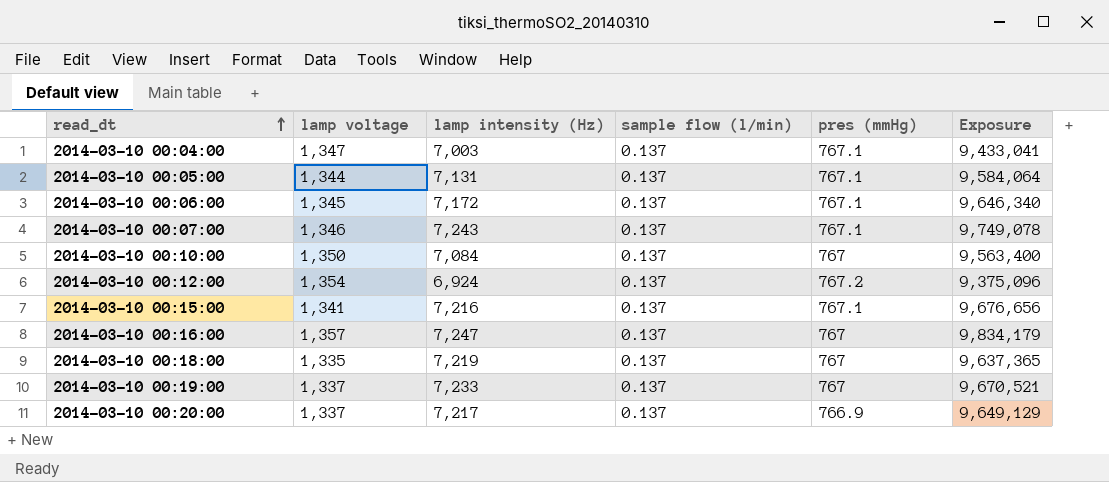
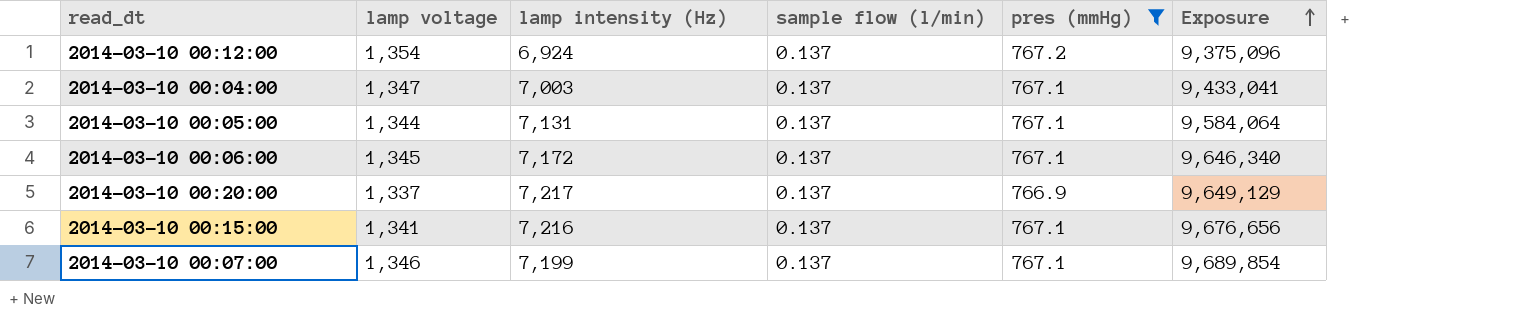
filter: none -> pres (mmHg) != 767
row order: read_dt ascending -> Exposure ascending
2014-03-10 00:07:00 | lamp intensity (Hz): 7,243 -> 7,199
2014-03-10 00:07:00 | Exposure: 9,749,078 -> 9,689,854

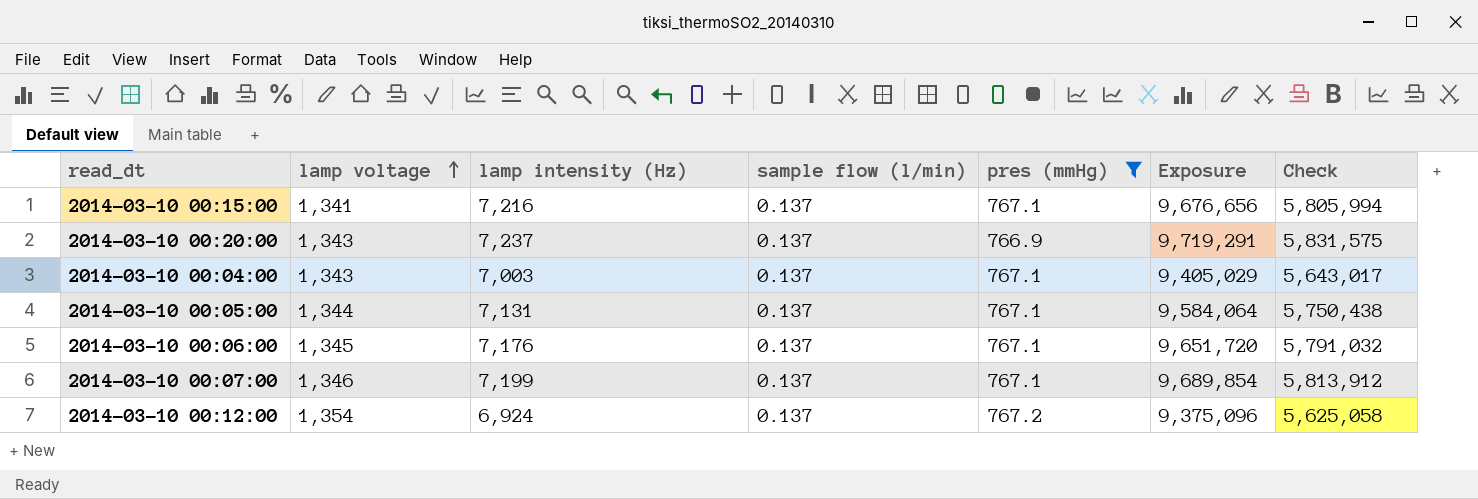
row order: Exposure ascending -> lamp voltage ascending
column Check | formula: none -> [Exposure] * 0.6
2014-03-10 00:20:00 | lamp voltage: 1,337 -> 1,343
2014-03-10 00:20:00 | lamp intensity (Hz): 7,217 -> 7,237
2014-03-10 00:20:00 | Exposure: 9,649,129 -> 9,719,291
2014-03-10 00:04:00 | lamp voltage: 1,347 -> 1,343
2014-03-10 00:04:00 | Exposure: 9,433,041 -> 9,405,029
2014-03-10 00:06:00 | lamp intensity (Hz): 7,172 -> 7,176
2014-03-10 00:06:00 | Exposure: 9,646,340 -> 9,651,720

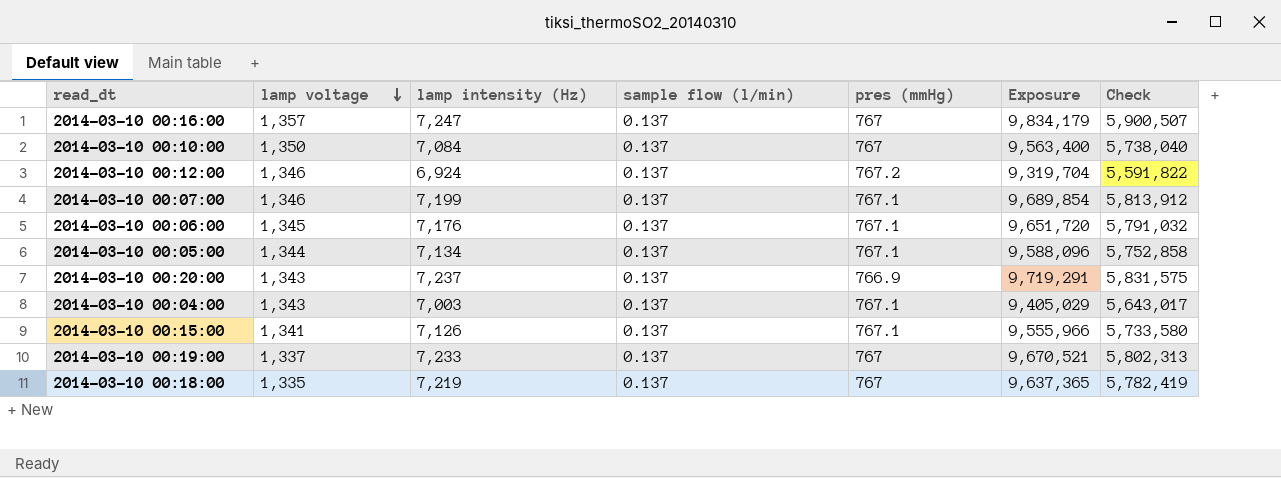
filter: pres (mmHg) != 767 -> none
row order: lamp voltage ascending -> lamp voltage descending
2014-03-10 00:12:00 | lamp voltage: 1,354 -> 1,346
2014-03-10 00:12:00 | Exposure: 9,375,096 -> 9,319,704
2014-03-10 00:12:00 | Check: 5,625,058 -> 5,591,822
2014-03-10 00:05:00 | lamp intensity (Hz): 7,131 -> 7,134
2014-03-10 00:05:00 | Exposure: 9,584,064 -> 9,588,096
2014-03-10 00:05:00 | Check: 5,750,438 -> 5,752,858
2014-03-10 00:15:00 | lamp intensity (Hz): 7,216 -> 7,126
2014-03-10 00:15:00 | Exposure: 9,676,656 -> 9,555,966
2014-03-10 00:15:00 | Check: 5,805,994 -> 5,733,580

